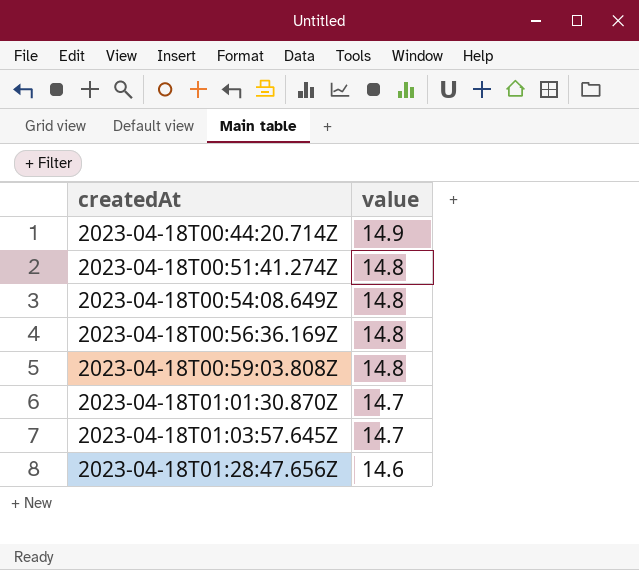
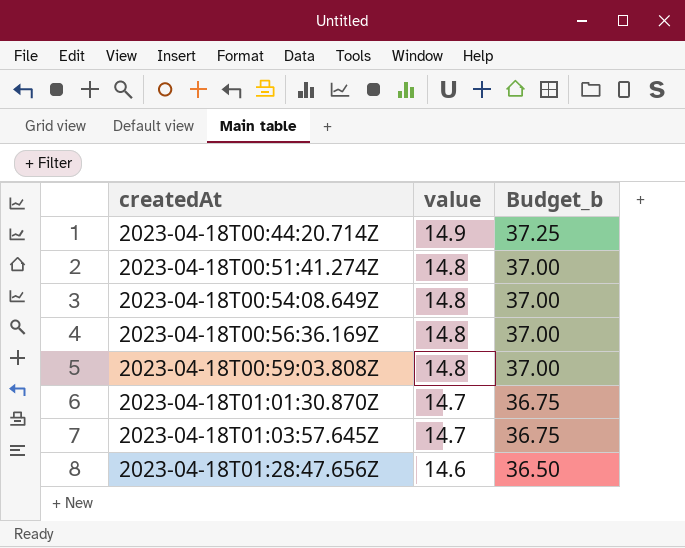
column Budget_b | formula: none -> [value] * 2.5

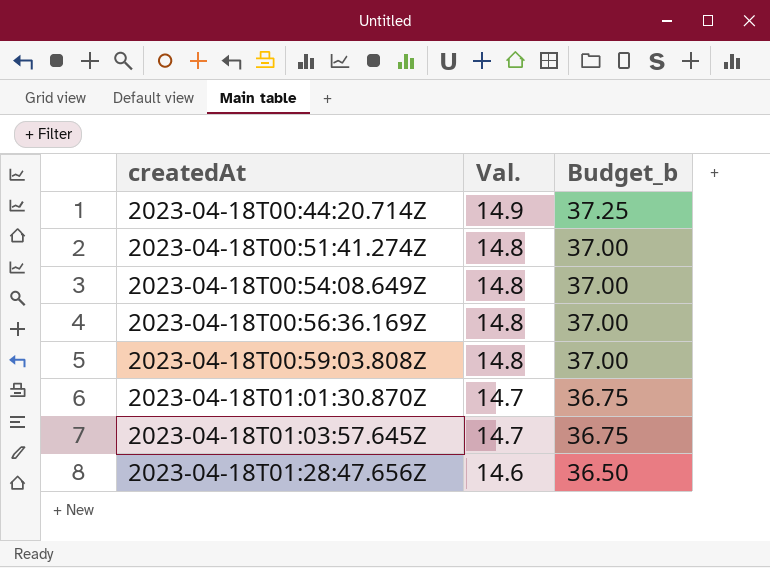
column name: value -> Val.

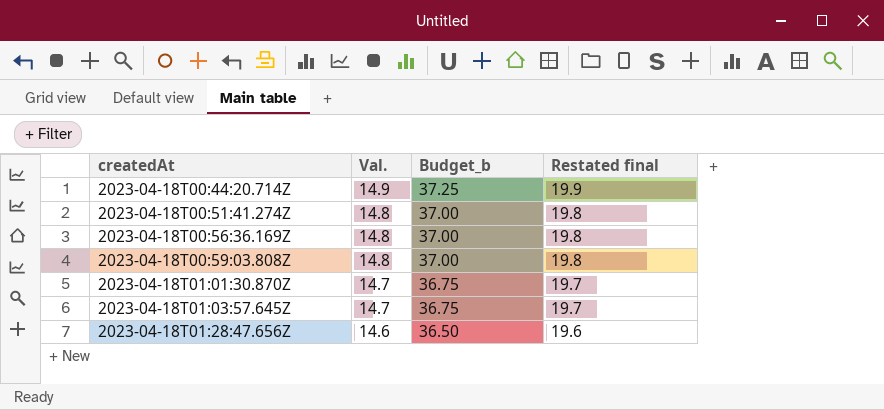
column Restated final | formula: none -> [Val.] + 5
row 2023-04-18T00:54:08.649Z: 14.8 | 37.00 -> none

